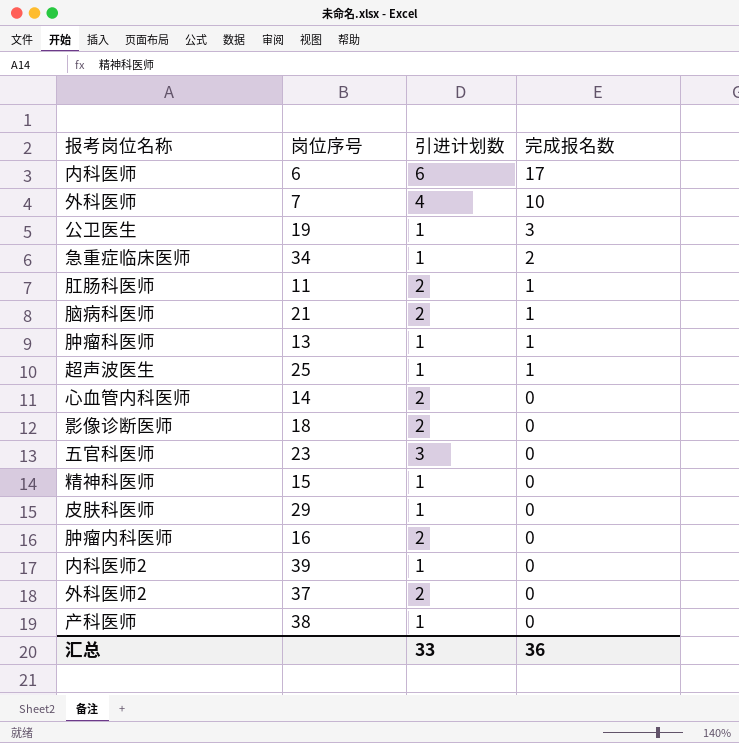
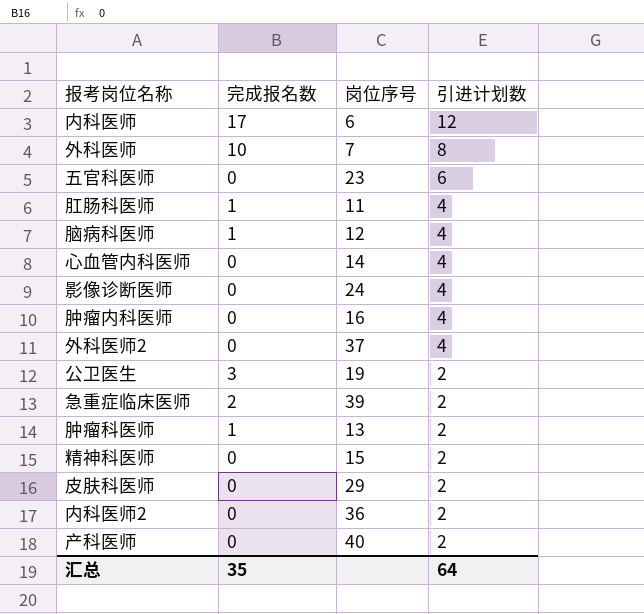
row order: 完成报名数 descending -> 引进计划数 descending
column 完成报名数 | position: 4 -> 2
row 超声波医生: 25 | 1 | 1 -> none
内科医师 | 引进计划数: 6 -> 12
外科医师 | 引进计划数: 4 -> 8
五官科医师 | 引进计划数: 3 -> 6
肛肠科医师 | 引进计划数: 2 -> 4
脑病科医师 | 岗位序号: 21 -> 12
脑病科医师 | 引进计划数: 2 -> 4
心血管内科医师 | 引进计划数: 2 -> 4
影像诊断医师 | 岗位序号: 18 -> 24
影像诊断医师 | 引进计划数: 2 -> 4
肿瘤内科医师 | 引进计划数: 2 -> 4
外科医师2 | 引进计划数: 2 -> 4
公卫医生 | 引进计划数: 1 -> 2
急重症临床医师 | 岗位序号: 34 -> 39
急重症临床医师 | 引进计划数: 1 -> 2
肿瘤科医师 | 引进计划数: 1 -> 2
精神科医师 | 引进计划数: 1 -> 2
皮肤科医师 | 引进计划数: 1 -> 2
内科医师2 | 岗位序号: 39 -> 36
内科医师2 | 引进计划数: 1 -> 2
产科医师 | 岗位序号: 38 -> 40
产科医师 | 引进计划数: 1 -> 2
汇总 | 完成报名数: 36 -> 35
汇总 | 引进计划数: 33 -> 64

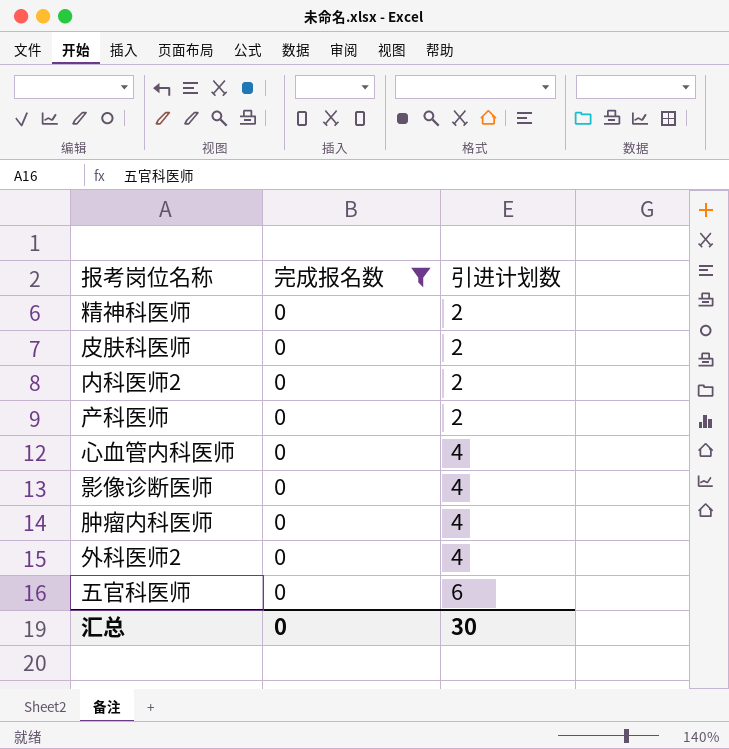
filter: none -> 完成报名数 = 0
row order: 引进计划数 descending -> 引进计划数 ascending
column 岗位序号 | position: 3 -> none
汇总 | 完成报名数: 35 -> 0
汇总 | 引进计划数: 64 -> 30

